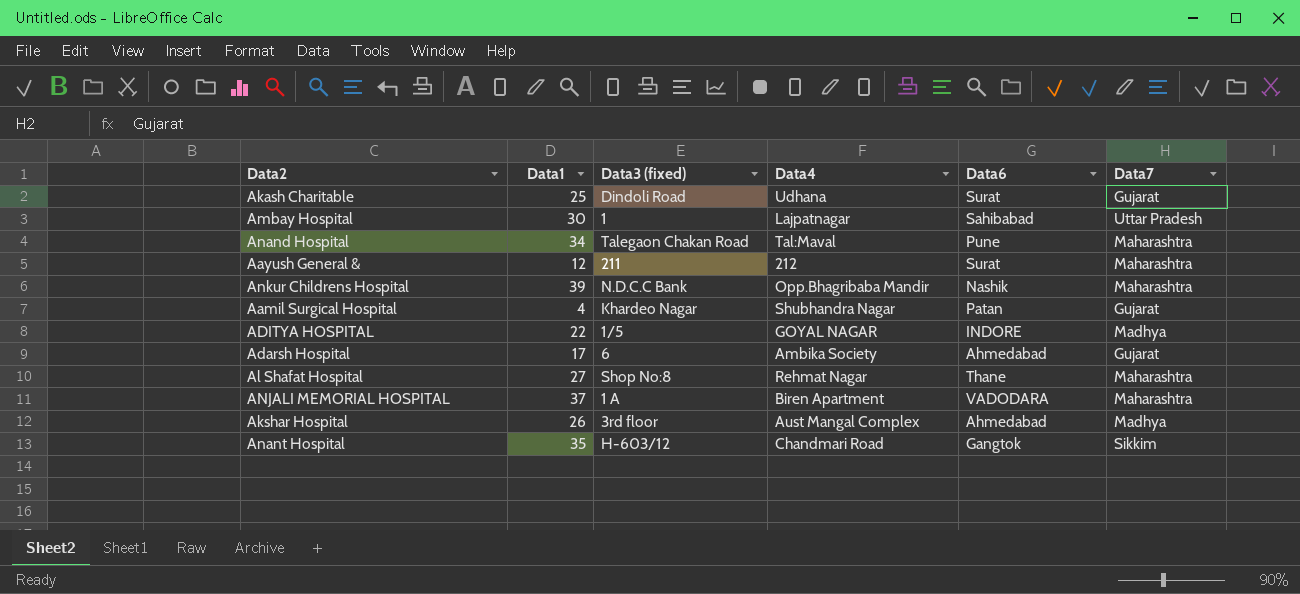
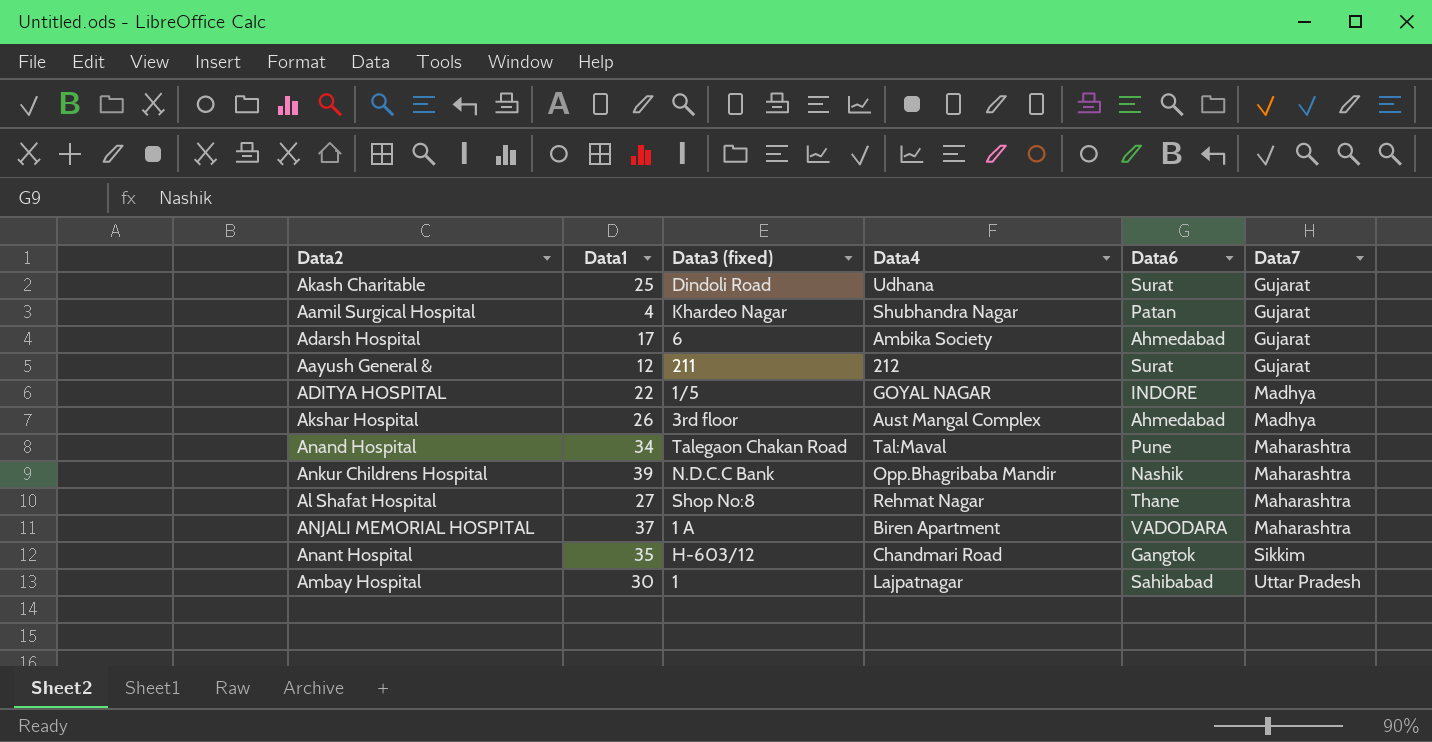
row order: none -> Data7 ascending
Aayush General & | Data7: Maharashtra -> Gujarat

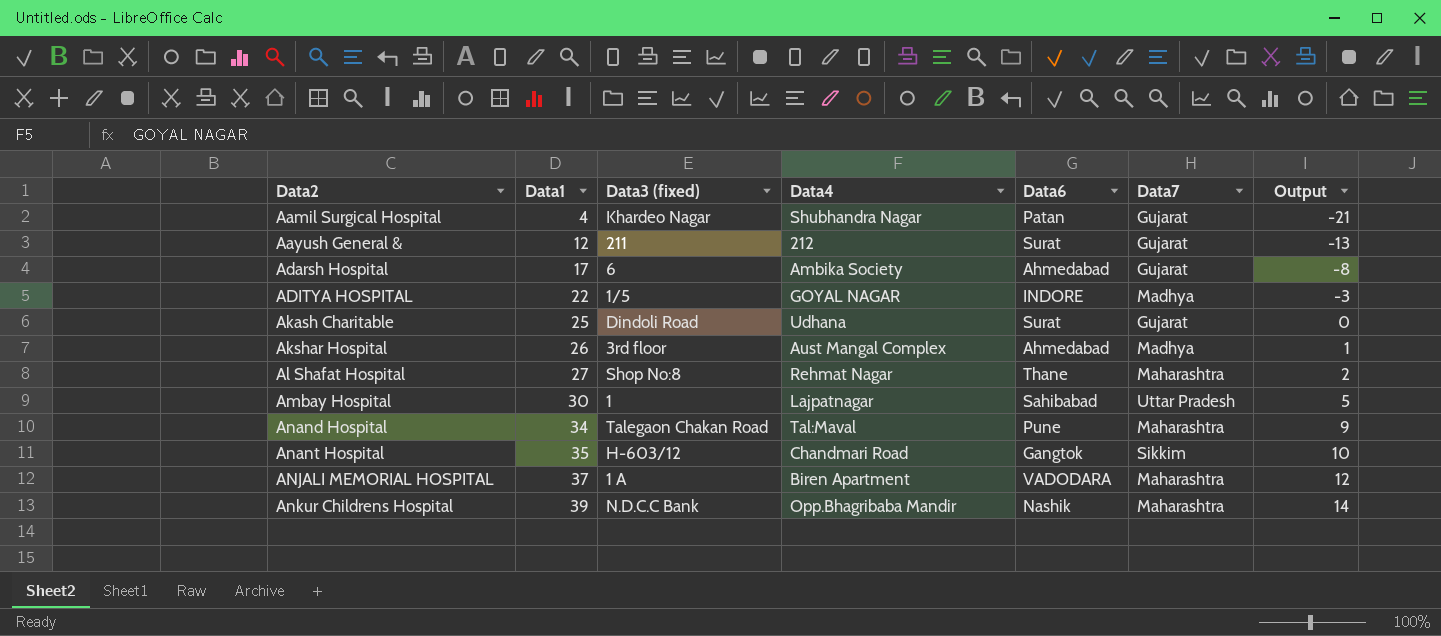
row order: Data7 ascending -> Data2 ascending
column Output | formula: none -> [Data1] - 25

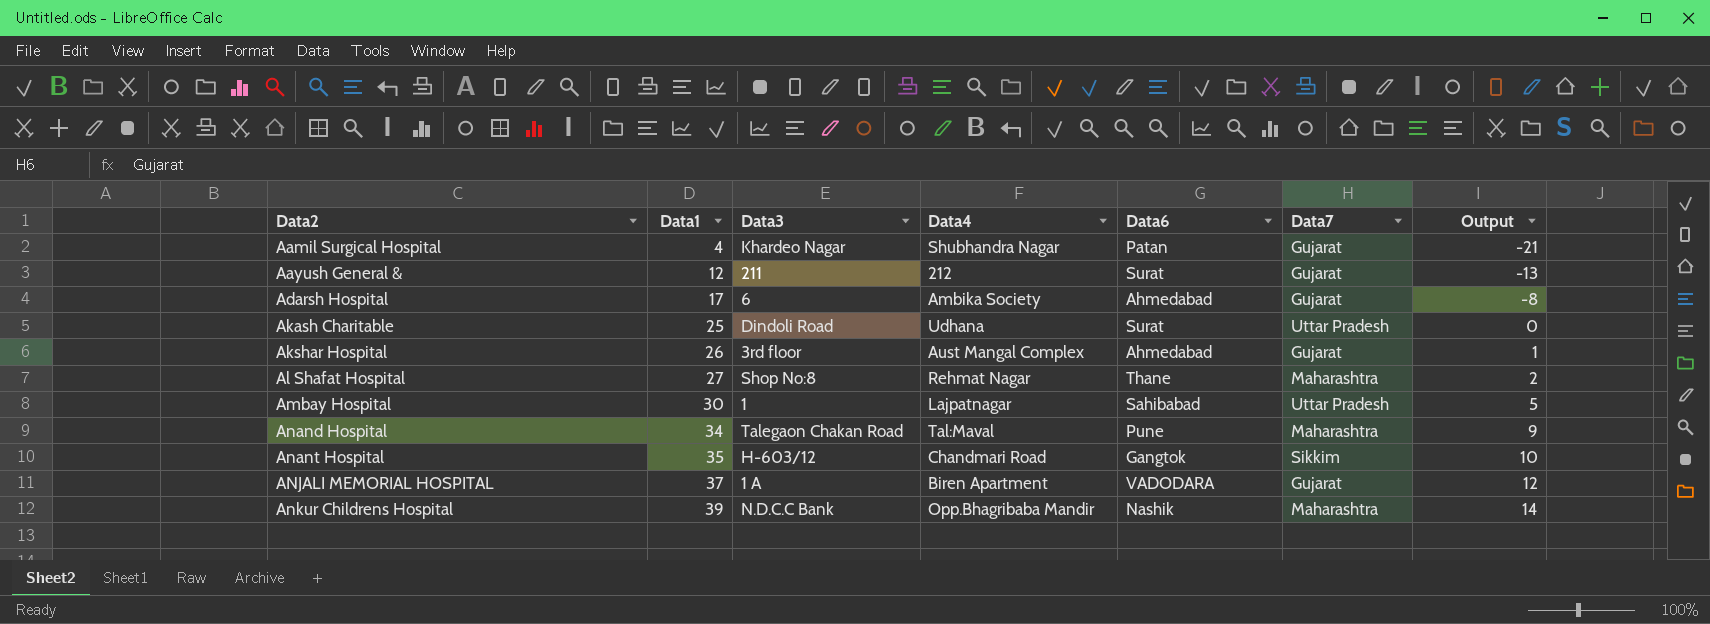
column name: Data3 (fixed) -> Data3
row ADITYA HOSPITAL: 22 | 1/5 | GOYAL NAGAR | INDORE | Madhya | -3 -> none
Akash Charitable | Data7: Gujarat -> Uttar Pradesh
Akshar Hospital | Data7: Madhya -> Gujarat
ANJALI MEMORIAL HOSPITAL | Data7: Maharashtra -> Gujarat

